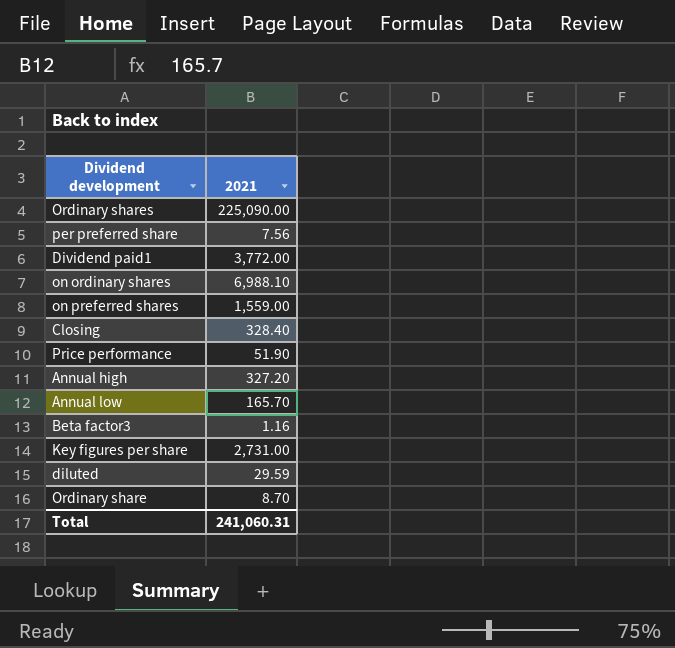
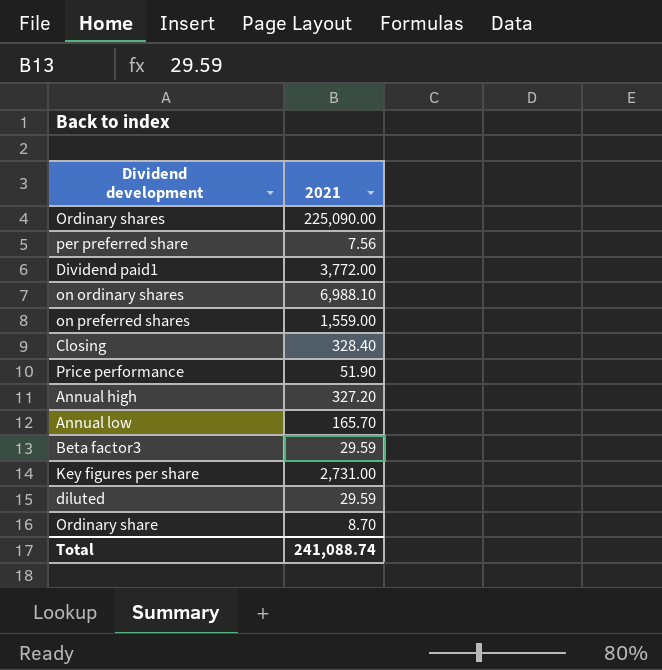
Beta factor3 | 2021: 1.16 -> 29.59
Total | 2021: 241,060.31 -> 241,088.74

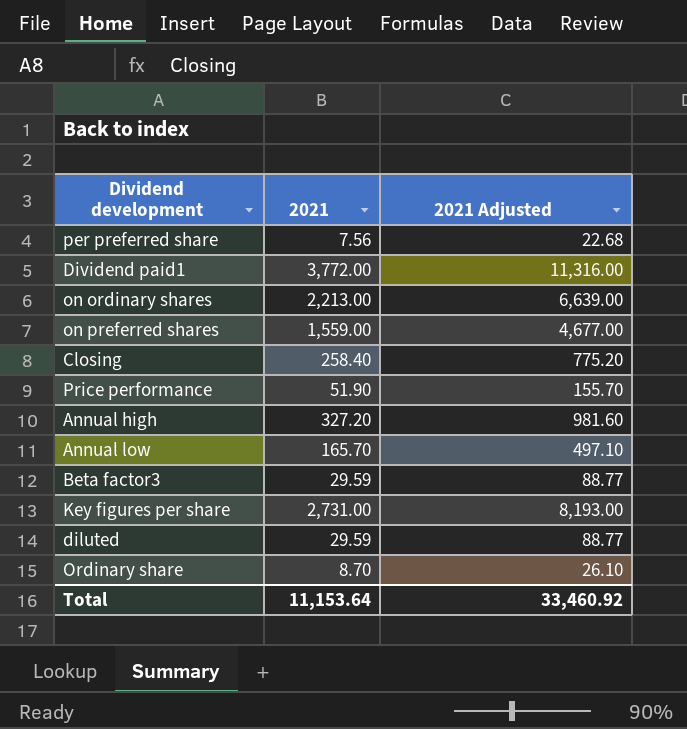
column 2021 Adjusted | formula: none -> [2021] * 3
row Ordinary shares: 225,090.00 -> none
on ordinary shares | 2021: 6,988.10 -> 2,213.00
Closing | 2021: 328.40 -> 258.40
Total | 2021: 241,088.74 -> 11,153.64

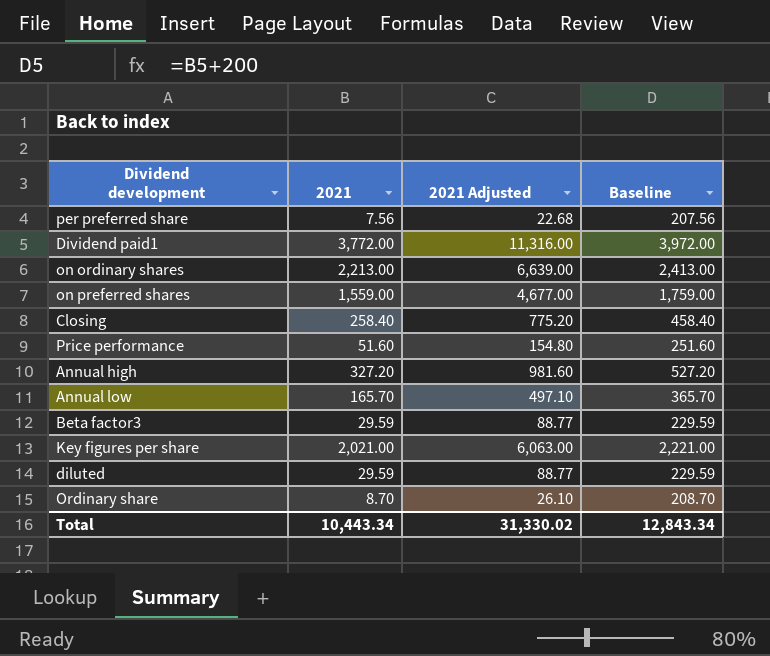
column Baseline | formula: none -> [2021] + 200
Price performance | 2021: 51.90 -> 51.60
Price performance | 2021 Adjusted: 155.70 -> 154.80
Key figures per share | 2021: 2,731.00 -> 2,021.00
Key figures per share | 2021 Adjusted: 8,193.00 -> 6,063.00
Total | 2021: 11,153.64 -> 10,443.34
Total | 2021 Adjusted: 33,460.92 -> 31,330.02

